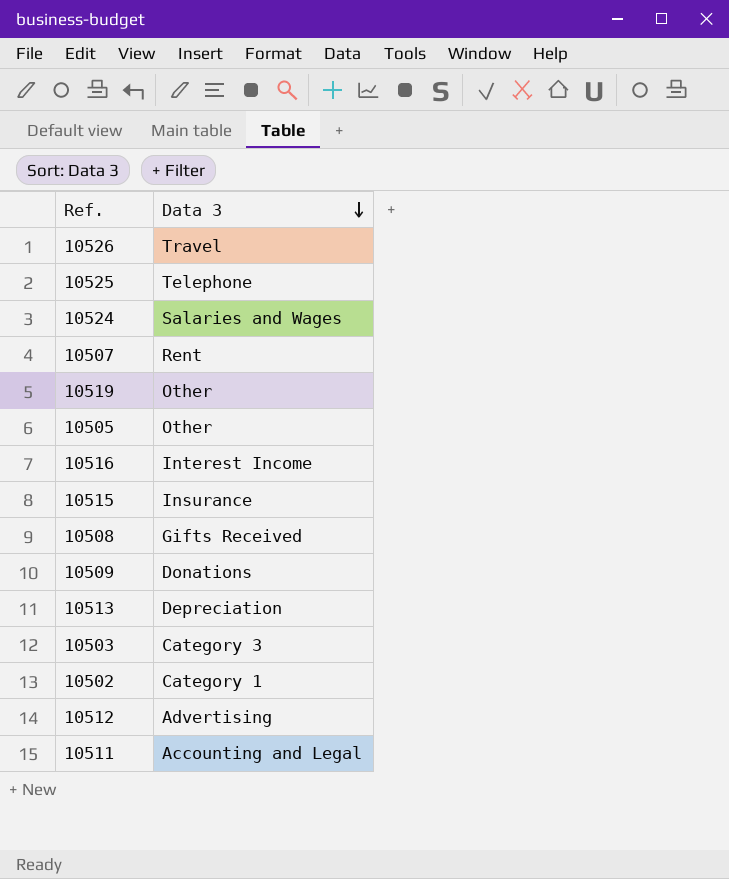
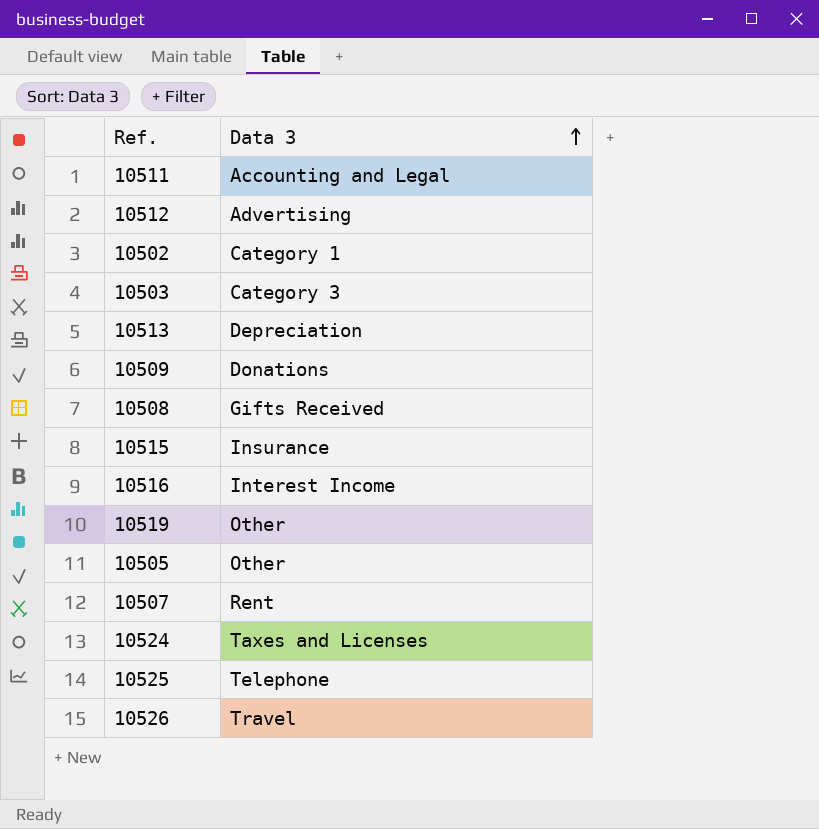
row order: Data 3 descending -> Data 3 ascending
10524 | Data 3: Salaries and Wages -> Taxes and Licenses

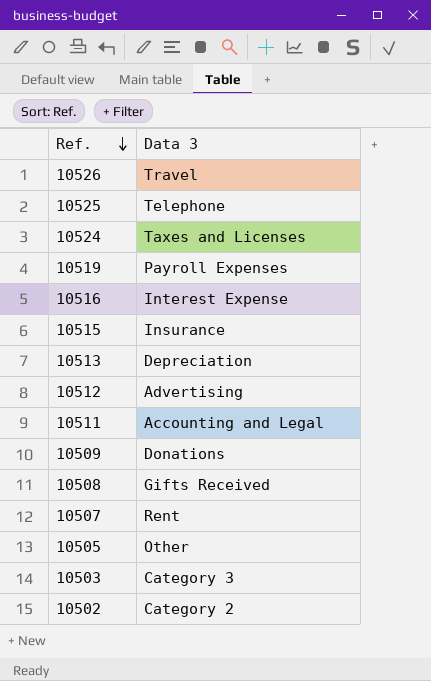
row order: Data 3 ascending -> Ref. descending
10519 | Data 3: Other -> Payroll Expenses
10516 | Data 3: Interest Income -> Interest Expense
10502 | Data 3: Category 1 -> Category 2

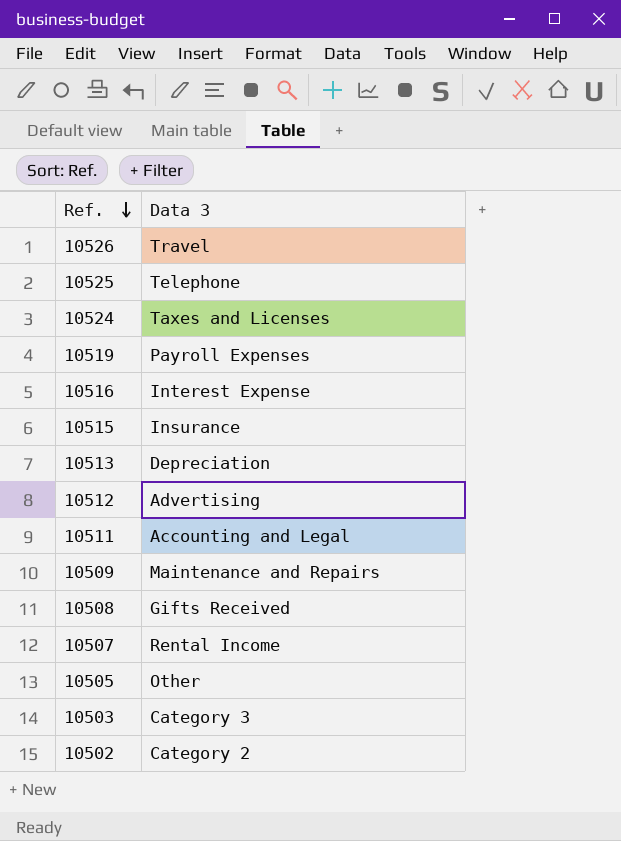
10509 | Data 3: Donations -> Maintenance and Repairs
10507 | Data 3: Rent -> Rental Income

